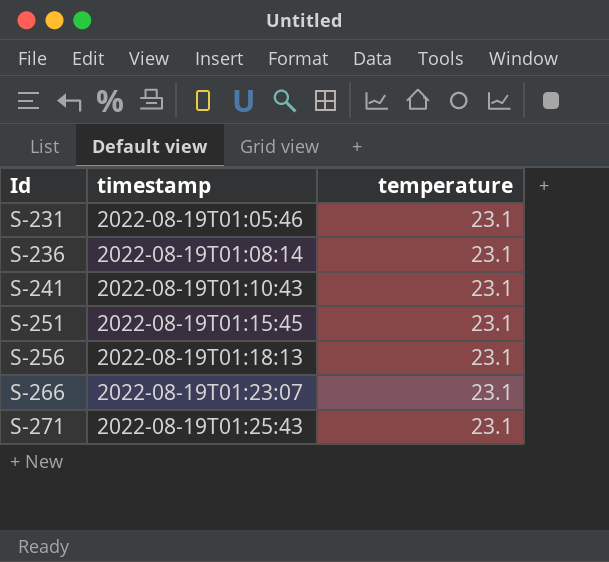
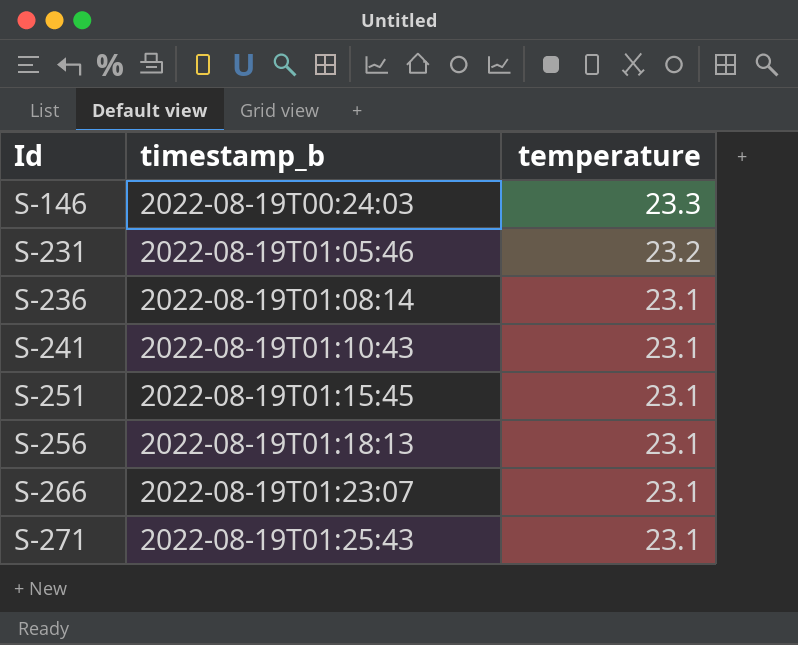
column name: timestamp -> timestamp_b
row S-146: none -> 2022-08-19T00:24:03 | 23.3
S-231 | temperature: 23.1 -> 23.2

